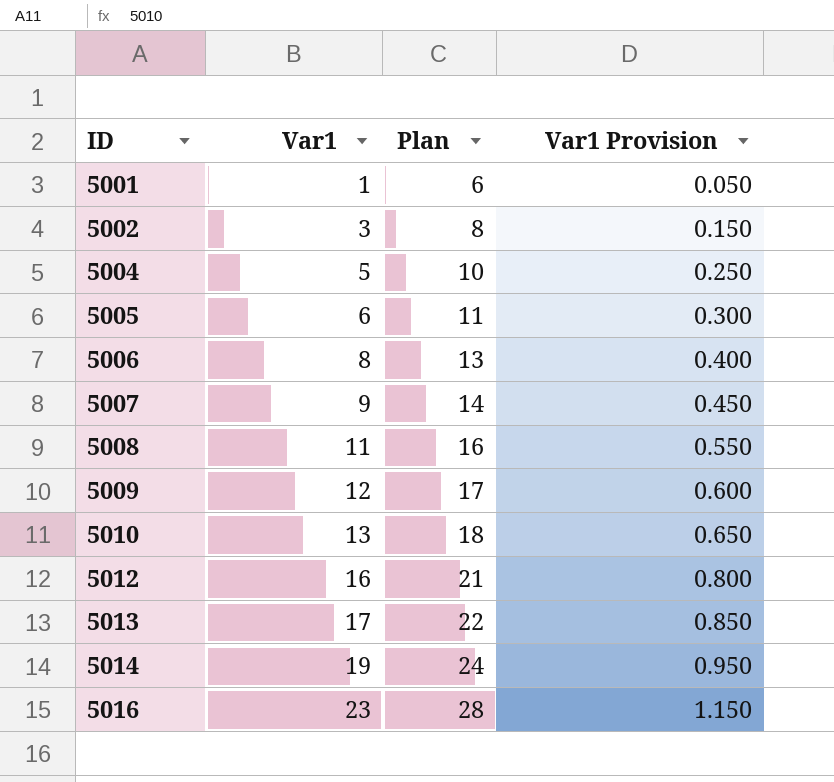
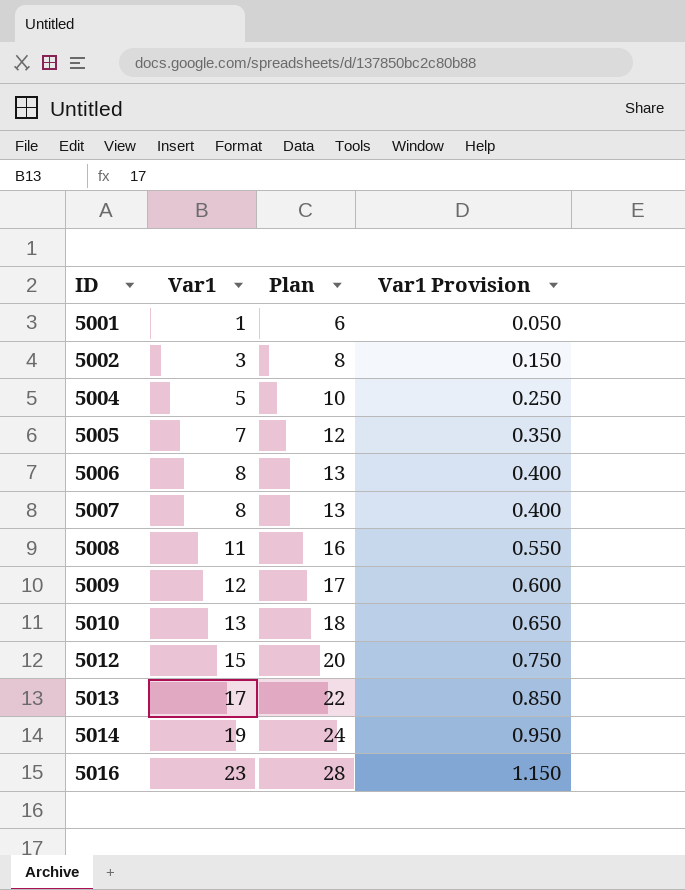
5005 | Var1: 6 -> 7
5005 | Plan: 11 -> 12
5005 | Var1 Provision: 0.300 -> 0.350
5007 | Var1: 9 -> 8
5007 | Plan: 14 -> 13
5007 | Var1 Provision: 0.450 -> 0.400
5012 | Var1: 16 -> 15
5012 | Plan: 21 -> 20
5012 | Var1 Provision: 0.800 -> 0.750

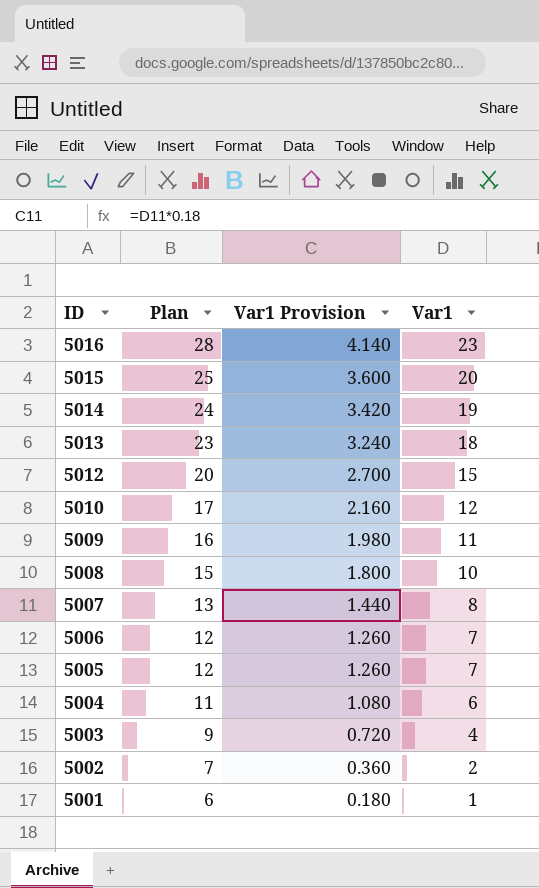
row order: ID ascending -> ID descending
column Var1 Provision | formula: [Var1] * 0.05 -> [Var1] * 0.18
column Var1 | position: 2 -> 4
row 5015: none -> 25 | 3.600 | 20
5013 | Plan: 22 -> 23
5013 | Var1: 17 -> 18
5010 | Plan: 18 -> 17
5010 | Var1: 13 -> 12
5009 | Plan: 17 -> 16
5009 | Var1: 12 -> 11
5008 | Plan: 16 -> 15
5008 | Var1: 11 -> 10
5006 | Plan: 13 -> 12
5006 | Var1: 8 -> 7
5004 | Plan: 10 -> 11
5004 | Var1: 5 -> 6
row 5003: none -> 9 | 0.720 | 4
5002 | Plan: 8 -> 7
5002 | Var1: 3 -> 2

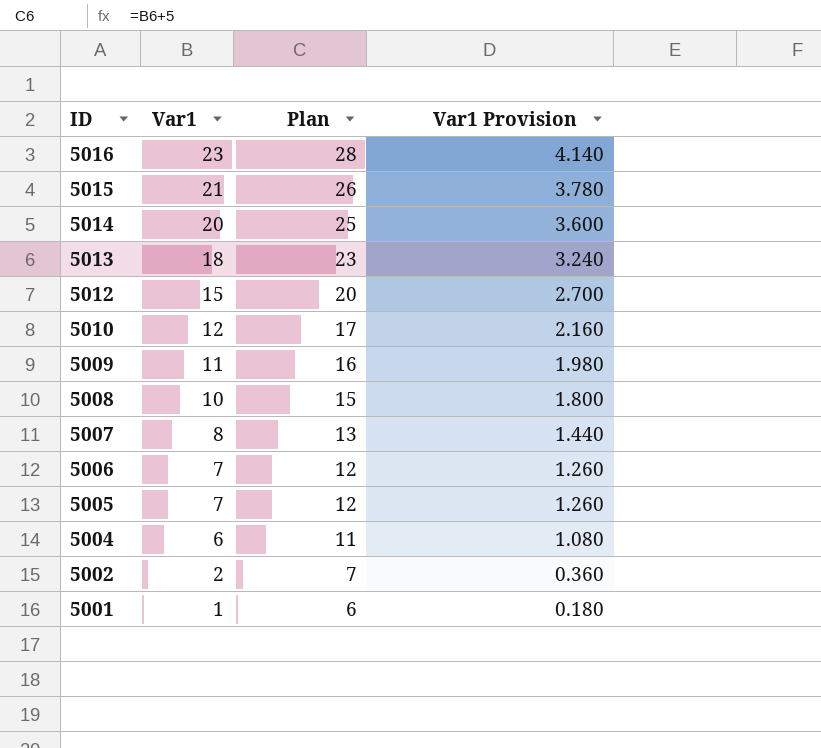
column Var1 | position: 4 -> 2
row 5003: 9 | 0.720 | 4 -> none
5015 | Var1: 20 -> 21
5015 | Plan: 25 -> 26
5015 | Var1 Provision: 3.600 -> 3.780
5014 | Var1: 19 -> 20
5014 | Plan: 24 -> 25
5014 | Var1 Provision: 3.420 -> 3.600

